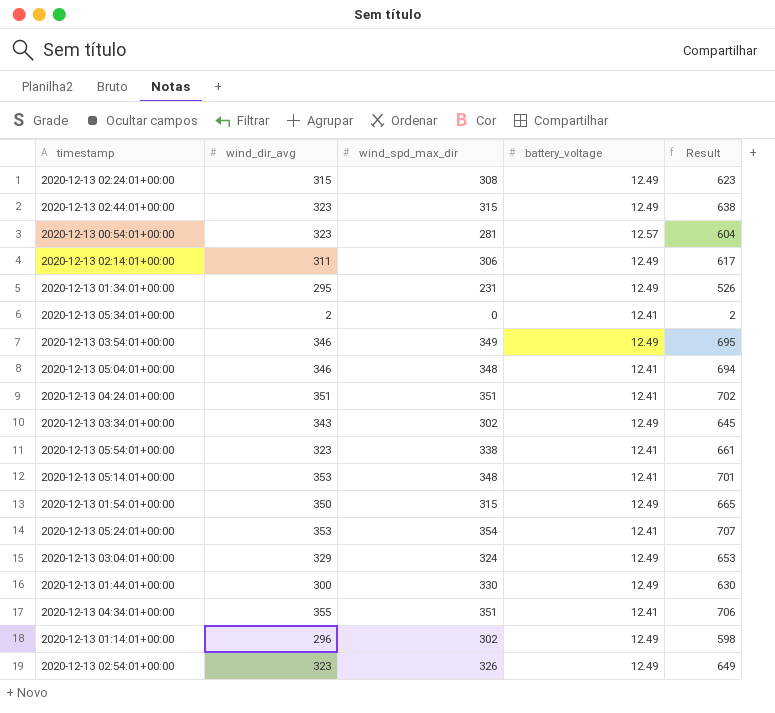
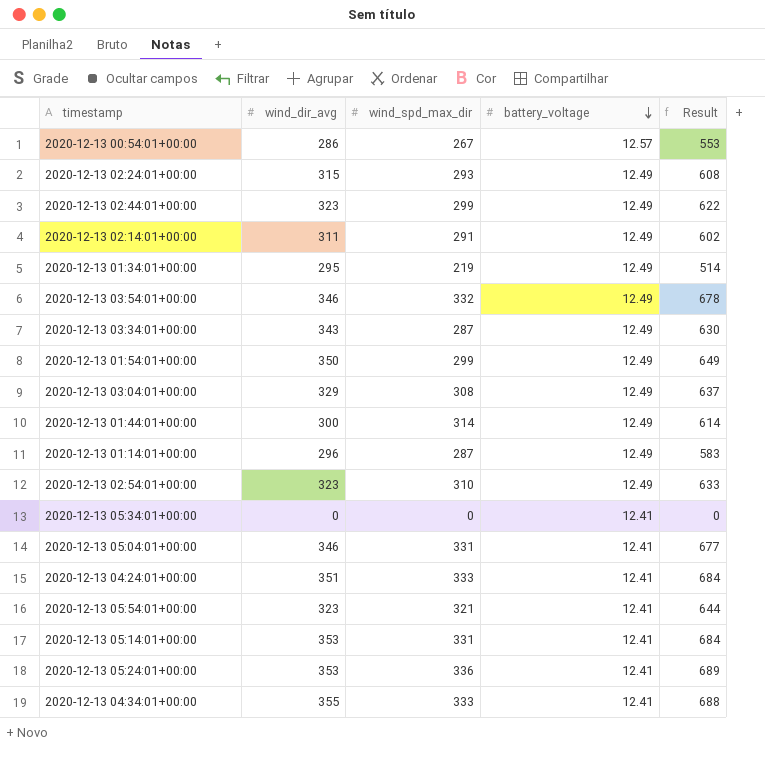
row order: none -> battery_voltage descending
2020-12-13 00:54:01+00:00 | wind_dir_avg: 323 -> 286
2020-12-13 00:54:01+00:00 | wind_spd_max_dir: 281 -> 267
2020-12-13 00:54:01+00:00 | Result: 604 -> 553
2020-12-13 02:24:01+00:00 | wind_spd_max_dir: 308 -> 293
2020-12-13 02:24:01+00:00 | Result: 623 -> 608
2020-12-13 02:44:01+00:00 | wind_spd_max_dir: 315 -> 299
2020-12-13 02:44:01+00:00 | Result: 638 -> 622
2020-12-13 02:14:01+00:00 | wind_spd_max_dir: 306 -> 291
2020-12-13 02:14:01+00:00 | Result: 617 -> 602
2020-12-13 01:34:01+00:00 | wind_spd_max_dir: 231 -> 219
2020-12-13 01:34:01+00:00 | Result: 526 -> 514
2020-12-13 03:54:01+00:00 | wind_spd_max_dir: 349 -> 332
2020-12-13 03:54:01+00:00 | Result: 695 -> 678
2020-12-13 03:34:01+00:00 | wind_spd_max_dir: 302 -> 287
2020-12-13 03:34:01+00:00 | Result: 645 -> 630
2020-12-13 01:54:01+00:00 | wind_spd_max_dir: 315 -> 299
2020-12-13 01:54:01+00:00 | Result: 665 -> 649
2020-12-13 03:04:01+00:00 | wind_spd_max_dir: 324 -> 308
2020-12-13 03:04:01+00:00 | Result: 653 -> 637
2020-12-13 01:44:01+00:00 | wind_spd_max_dir: 330 -> 314
2020-12-13 01:44:01+00:00 | Result: 630 -> 614
2020-12-13 01:14:01+00:00 | wind_spd_max_dir: 302 -> 287
2020-12-13 01:14:01+00:00 | Result: 598 -> 583
2020-12-13 02:54:01+00:00 | wind_spd_max_dir: 326 -> 310
2020-12-13 02:54:01+00:00 | Result: 649 -> 633
2020-12-13 05:34:01+00:00 | wind_dir_avg: 2 -> 0
2020-12-13 05:34:01+00:00 | Result: 2 -> 0
2020-12-13 05:04:01+00:00 | wind_spd_max_dir: 348 -> 331
2020-12-13 05:04:01+00:00 | Result: 694 -> 677
2020-12-13 04:24:01+00:00 | wind_spd_max_dir: 351 -> 333
2020-12-13 04:24:01+00:00 | Result: 702 -> 684
2020-12-13 05:54:01+00:00 | wind_spd_max_dir: 338 -> 321
2020-12-13 05:54:01+00:00 | Result: 661 -> 644
2020-12-13 05:14:01+00:00 | wind_spd_max_dir: 348 -> 331
2020-12-13 05:14:01+00:00 | Result: 701 -> 684
2020-12-13 05:24:01+00:00 | wind_spd_max_dir: 354 -> 336
2020-12-13 05:24:01+00:00 | Result: 707 -> 689
2020-12-13 04:34:01+00:00 | wind_spd_max_dir: 351 -> 333
2020-12-13 04:34:01+00:00 | Result: 706 -> 688

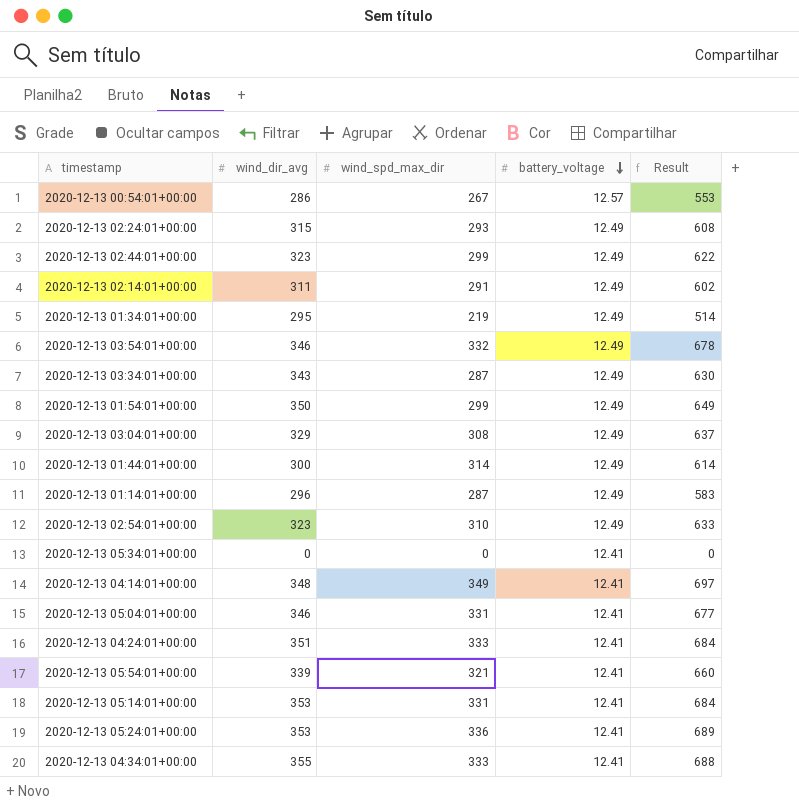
row 2020-12-13 04:14:01+00:00: none -> 348 | 349 | 12.41 | 697
2020-12-13 05:54:01+00:00 | wind_dir_avg: 323 -> 339
2020-12-13 05:54:01+00:00 | Result: 644 -> 660

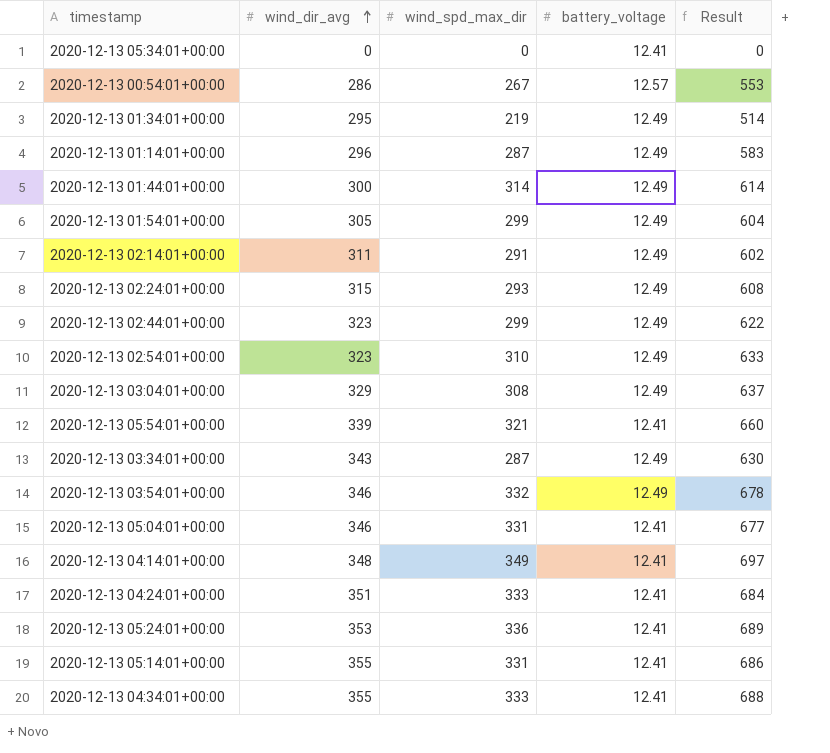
row order: battery_voltage descending -> wind_dir_avg ascending
2020-12-13 01:54:01+00:00 | wind_dir_avg: 350 -> 305
2020-12-13 01:54:01+00:00 | Result: 649 -> 604
2020-12-13 05:14:01+00:00 | wind_dir_avg: 353 -> 355
2020-12-13 05:14:01+00:00 | Result: 684 -> 686

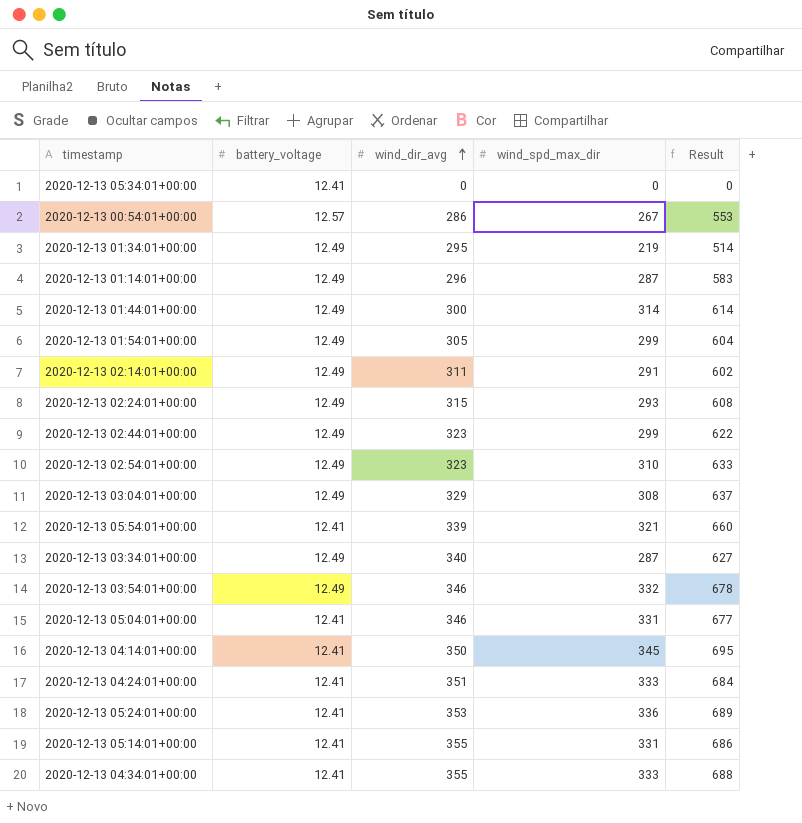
column battery_voltage | position: 4 -> 2
2020-12-13 03:34:01+00:00 | wind_dir_avg: 343 -> 340
2020-12-13 03:34:01+00:00 | Result: 630 -> 627
2020-12-13 04:14:01+00:00 | wind_dir_avg: 348 -> 350
2020-12-13 04:14:01+00:00 | wind_spd_max_dir: 349 -> 345
2020-12-13 04:14:01+00:00 | Result: 697 -> 695

